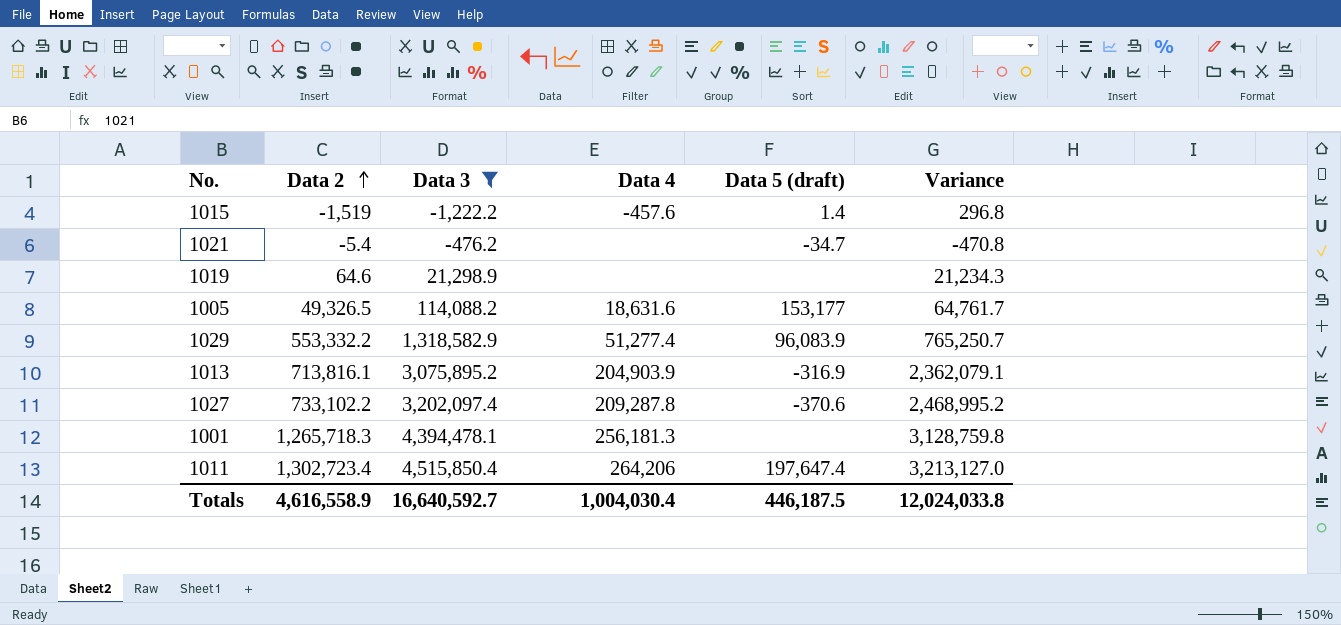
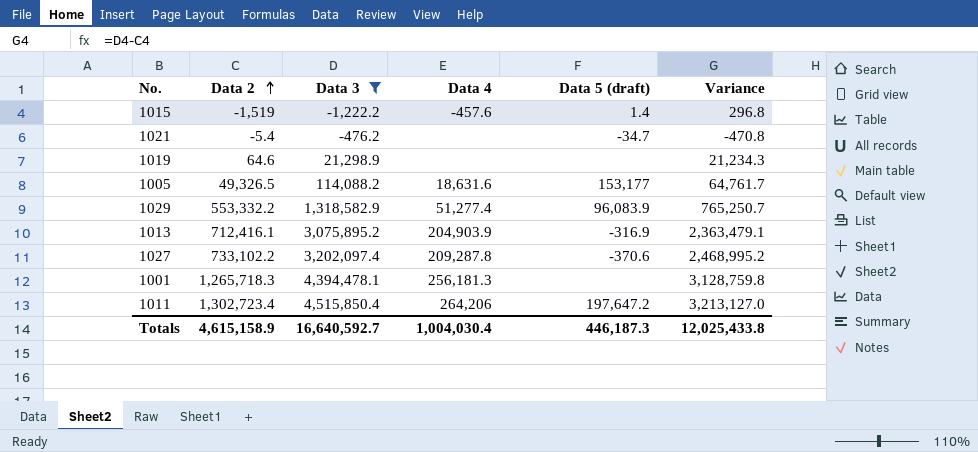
1013 | Data 2: 713,816.1 -> 712,416.1
1013 | Variance: 2,362,079.1 -> 2,363,479.1
1011 | Data 5 (draft): 197,647.4 -> 197,647.2
Totals | Data 2: 4,616,558.9 -> 4,615,158.9
Totals | Data 5 (draft): 446,187.5 -> 446,187.3
Totals | Variance: 12,024,033.8 -> 12,025,433.8

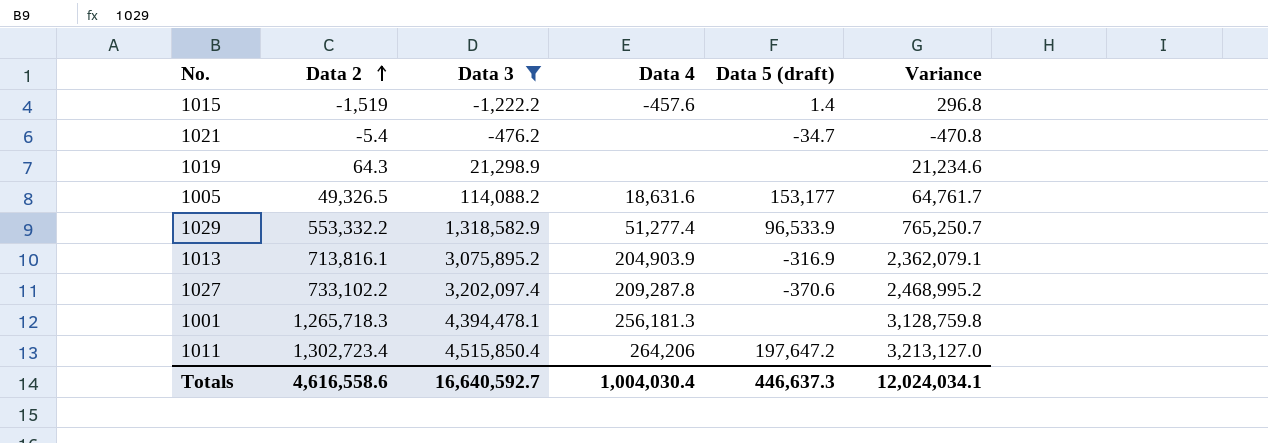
1019 | Data 2: 64.6 -> 64.3
1019 | Variance: 21,234.3 -> 21,234.6
1029 | Data 5 (draft): 96,083.9 -> 96,533.9
1013 | Data 2: 712,416.1 -> 713,816.1
1013 | Variance: 2,363,479.1 -> 2,362,079.1
Totals | Data 2: 4,615,158.9 -> 4,616,558.6
Totals | Data 5 (draft): 446,187.3 -> 446,637.3
Totals | Variance: 12,025,433.8 -> 12,024,034.1

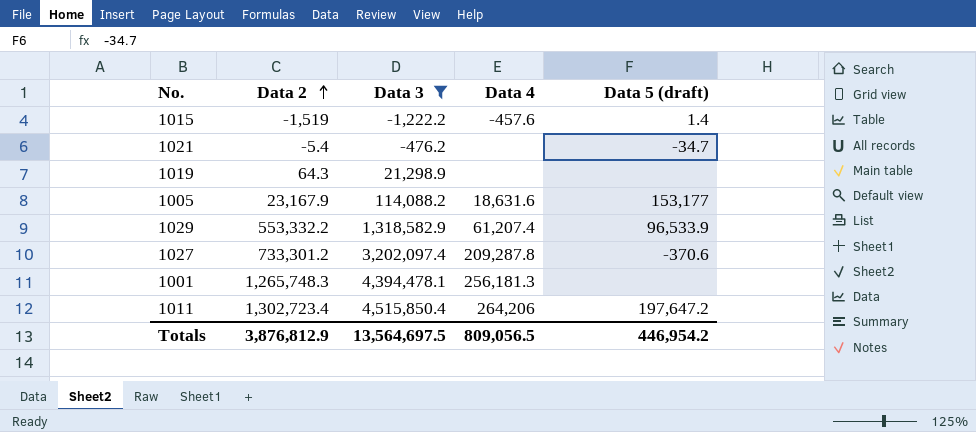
column Variance | formula: [Data 3] - [Data 2] -> none
row 1013: 713,816.1 | 3,075,895.2 | 204,903.9 | -316.9 | 2,362,079.1 -> none
1005 | Data 2: 49,326.5 -> 23,167.9
1029 | Data 4: 51,277.4 -> 61,207.4
1027 | Data 2: 733,102.2 -> 733,301.2
1001 | Data 2: 1,265,718.3 -> 1,265,748.3
Totals | Data 2: 4,616,558.6 -> 3,876,812.9
Totals | Data 3: 16,640,592.7 -> 13,564,697.5
Totals | Data 4: 1,004,030.4 -> 809,056.5
Totals | Data 5 (draft): 446,637.3 -> 446,954.2

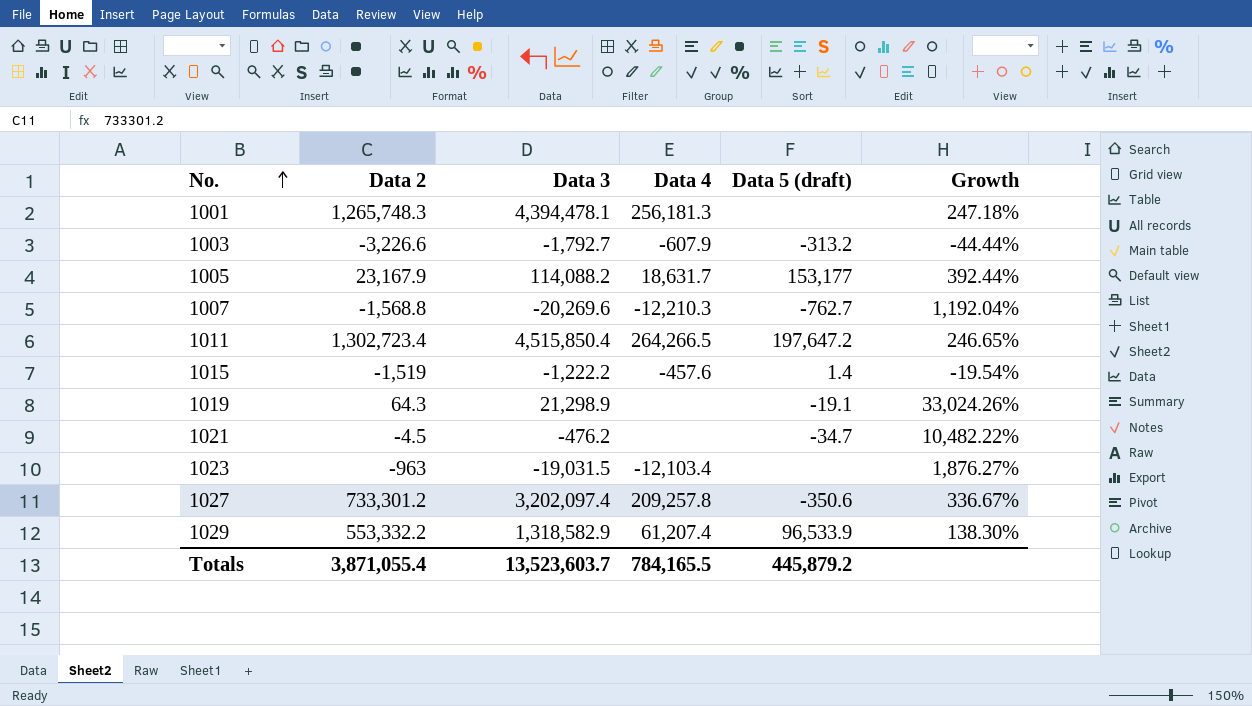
filter: Data 3 >= -1,222.2 -> none
row order: Data 2 ascending -> No. ascending
column Growth | formula: none -> ([Data 3] - [Data 2]) / [Data 2]
1005 | Data 4: 18,631.6 -> 18,631.7
1011 | Data 4: 264,206 -> 264,266.5
1019 | Data 5 (draft): none -> -19.1
1021 | Data 2: -5.4 -> -4.5
1027 | Data 4: 209,287.8 -> 209,257.8
1027 | Data 5 (draft): -370.6 -> -350.6
Totals | Data 2: 3,876,812.9 -> 3,871,055.4
Totals | Data 3: 13,564,697.5 -> 13,523,603.7
Totals | Data 4: 809,056.5 -> 784,165.5
Totals | Data 5 (draft): 446,954.2 -> 445,879.2

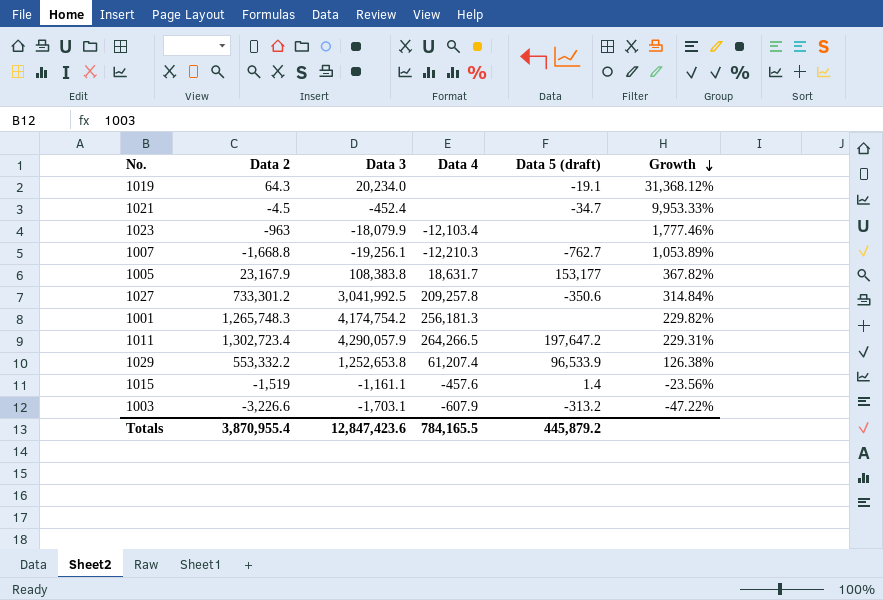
row order: No. ascending -> Growth descending
1019 | Data 3: 21,298.9 -> 20,234.0
1019 | Growth: 33,024.26% -> 31,368.12%
1021 | Data 3: -476.2 -> -452.4
1021 | Growth: 10,482.22% -> 9,953.33%
1023 | Data 3: -19,031.5 -> -18,079.9
1023 | Growth: 1,876.27% -> 1,777.46%
1007 | Data 2: -1,568.8 -> -1,668.8
1007 | Data 3: -20,269.6 -> -19,256.1
1007 | Growth: 1,192.04% -> 1,053.89%
1005 | Data 3: 114,088.2 -> 108,383.8
1005 | Growth: 392.44% -> 367.82%
1027 | Data 3: 3,202,097.4 -> 3,041,992.5
1027 | Growth: 336.67% -> 314.84%
1001 | Data 3: 4,394,478.1 -> 4,174,754.2
1001 | Growth: 247.18% -> 229.82%
1011 | Data 3: 4,515,850.4 -> 4,290,057.9
1011 | Growth: 246.65% -> 229.31%
1029 | Data 3: 1,318,582.9 -> 1,252,653.8
1029 | Growth: 138.30% -> 126.38%
1015 | Data 3: -1,222.2 -> -1,161.1
1015 | Growth: -19.54% -> -23.56%
1003 | Data 3: -1,792.7 -> -1,703.1
1003 | Growth: -44.44% -> -47.22%
Totals | Data 2: 3,871,055.4 -> 3,870,955.4
Totals | Data 3: 13,523,603.7 -> 12,847,423.6

